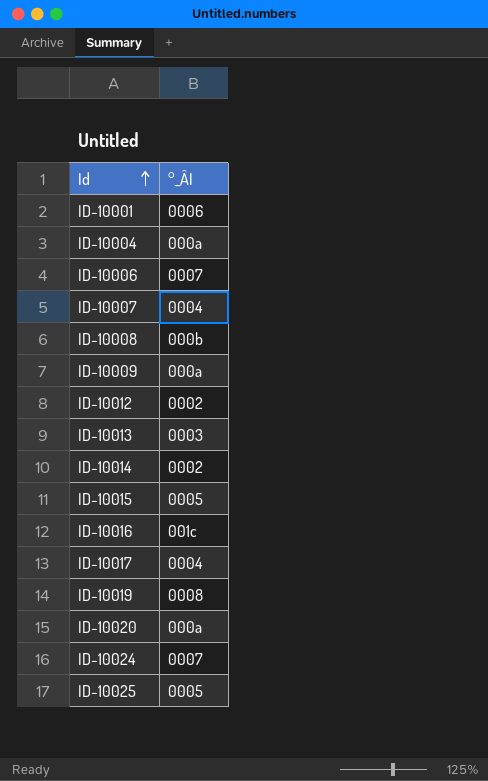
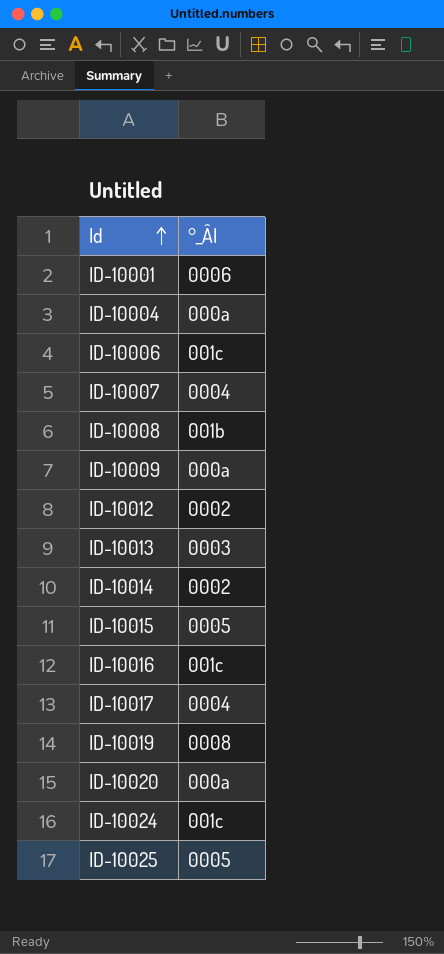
ID-10006 | °_ÂI: 0007 -> 001c
ID-10008 | °_ÂI: 000b -> 001b
ID-10024 | °_ÂI: 0007 -> 001c

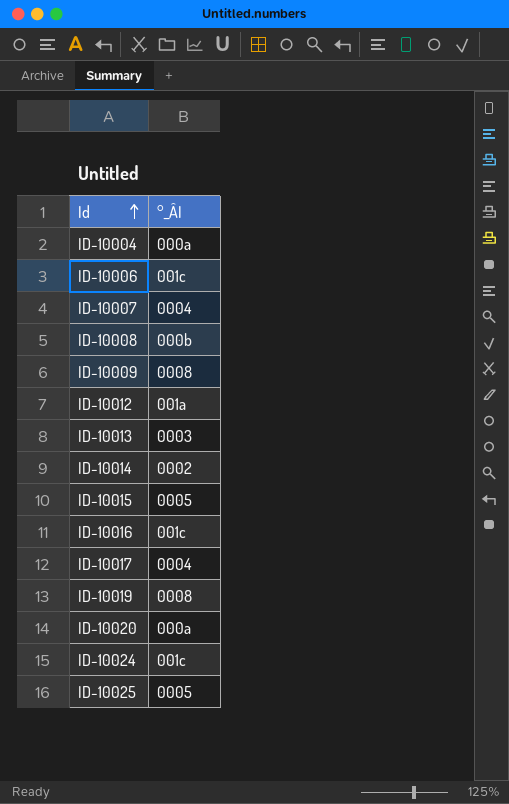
row ID-10001: 0006 -> none
ID-10008 | °_ÂI: 001b -> 000b
ID-10009 | °_ÂI: 000a -> 0008
ID-10012 | °_ÂI: 0002 -> 001a

